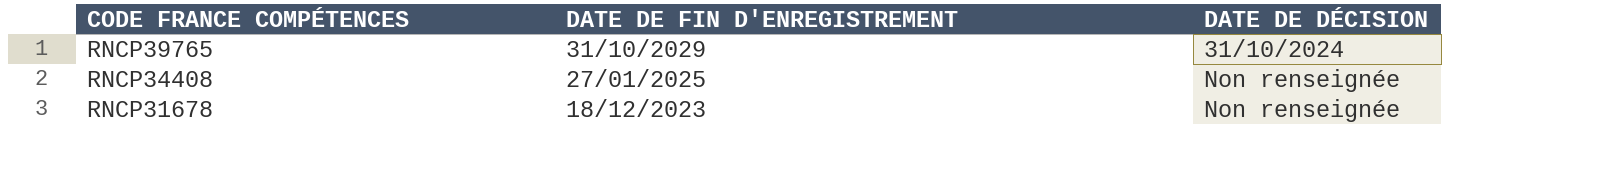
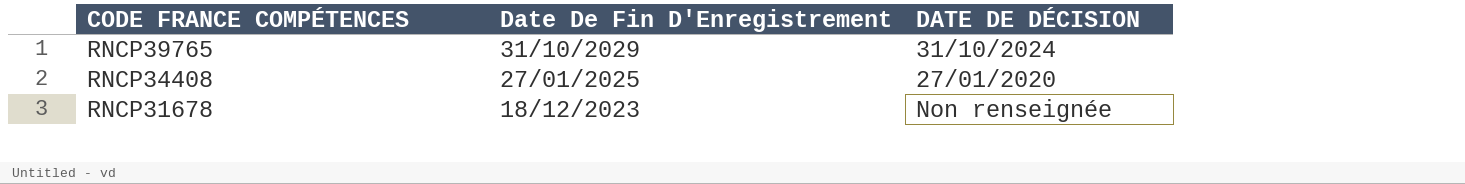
column name: DATE DE FIN D'ENREGISTREMENT -> Date De Fin D'Enregistrement
RNCP34408 | DATE DE DÉCISION: Non renseignée -> 27/01/2020

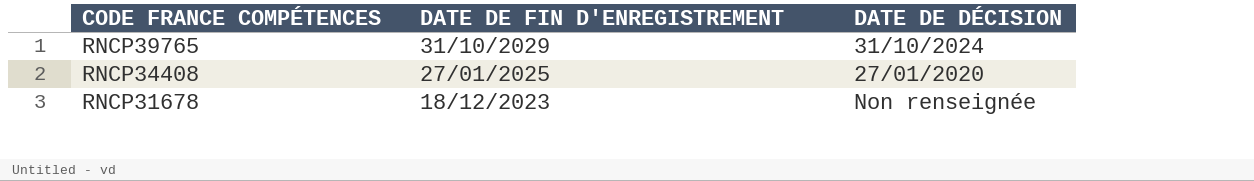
column name: Date De Fin D'Enregistrement -> DATE DE FIN D'ENREGISTREMENT

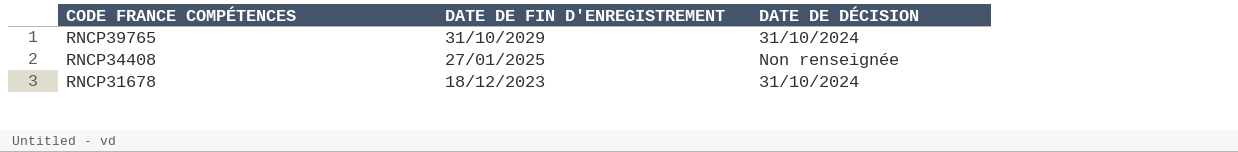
RNCP34408 | DATE DE DÉCISION: 27/01/2020 -> Non renseignée
RNCP31678 | DATE DE DÉCISION: Non renseignée -> 31/10/2024

